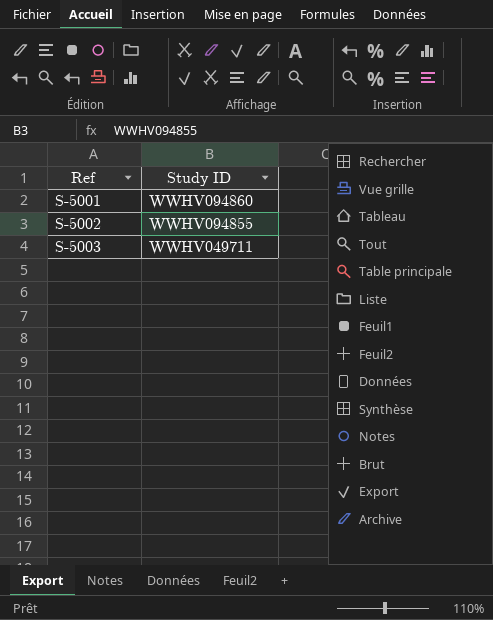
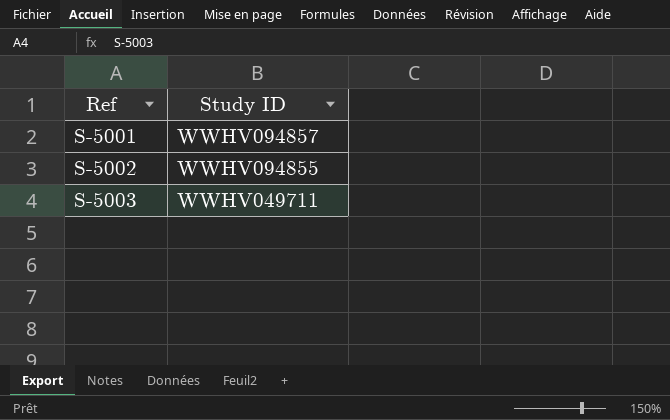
S-5001 | Study ID: WWHV094860 -> WWHV094857

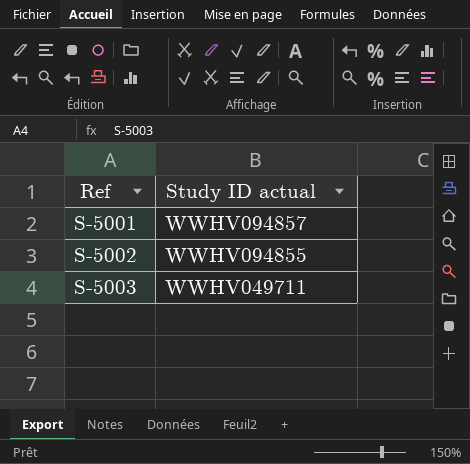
column name: Study ID -> Study ID actual

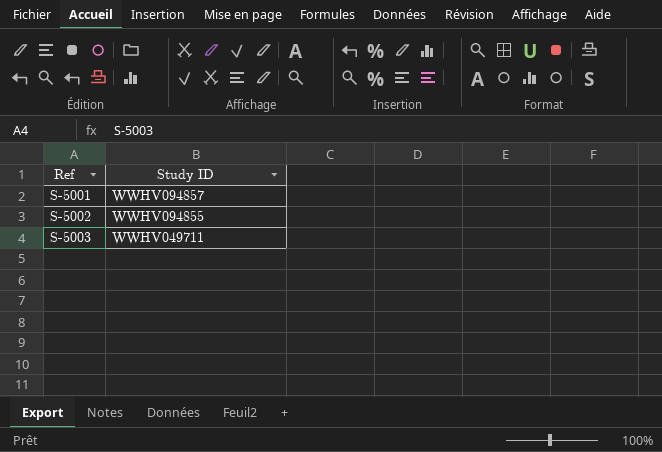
column name: Study ID actual -> Study ID

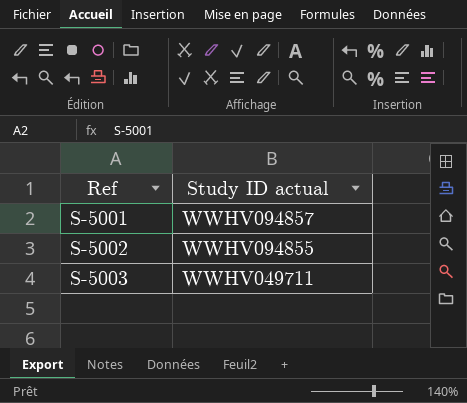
column name: Study ID -> Study ID actual

